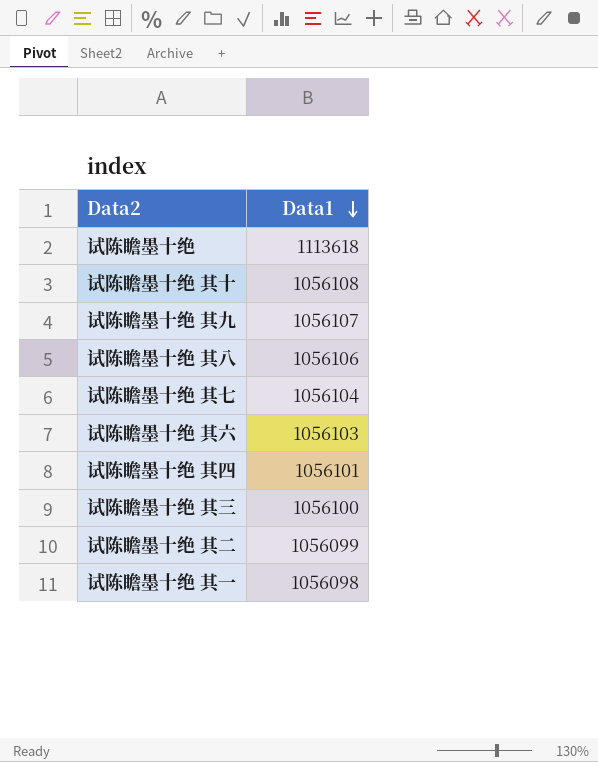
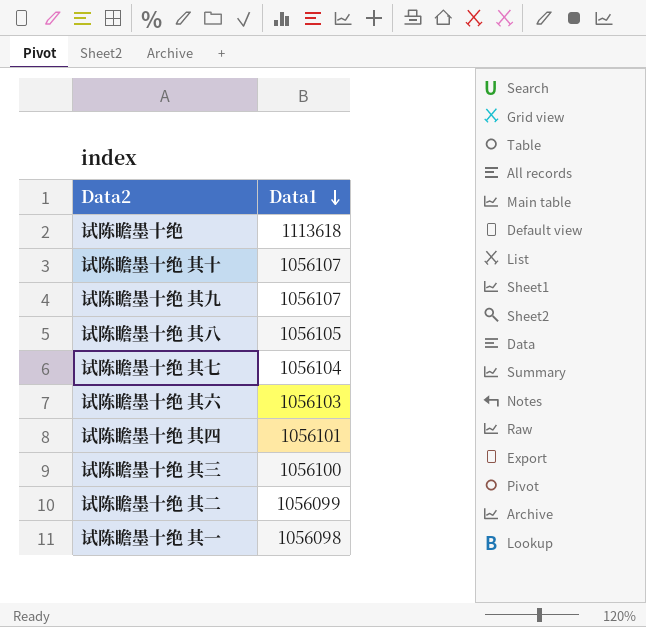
试陈瞻墨十绝 其十 | Data1: 1056108 -> 1056107
试陈瞻墨十绝 其八 | Data1: 1056106 -> 1056105

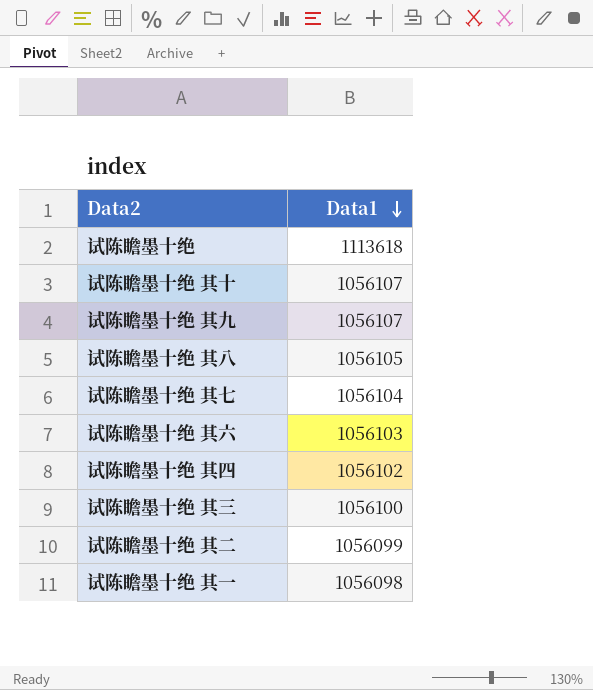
试陈瞻墨十绝 其四 | Data1: 1056101 -> 1056102

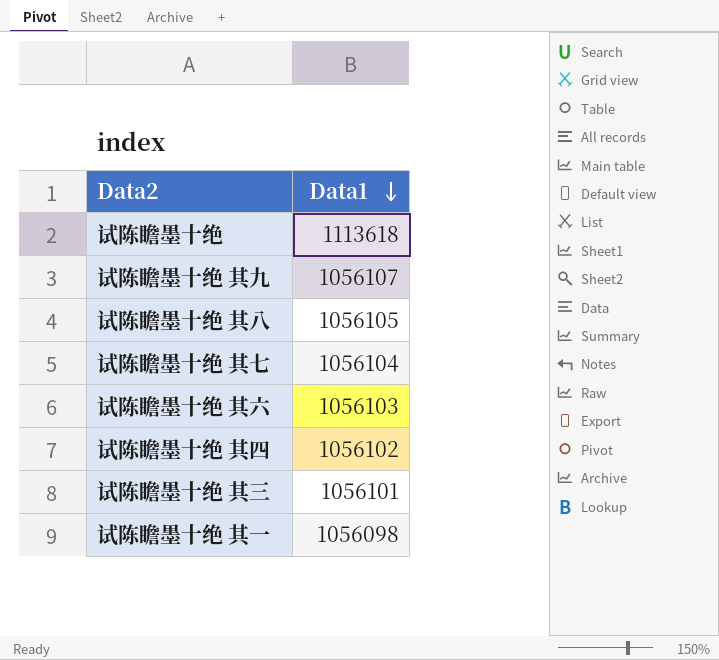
row 试陈瞻墨十绝 其十: 1056107 -> none
row 试陈瞻墨十绝 其二: 1056099 -> none
试陈瞻墨十绝 其三 | Data1: 1056100 -> 1056101

